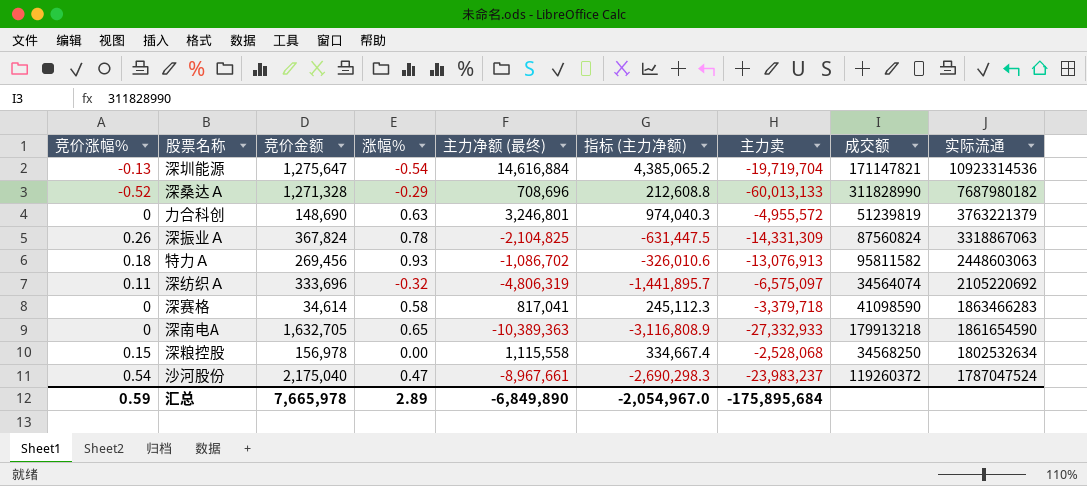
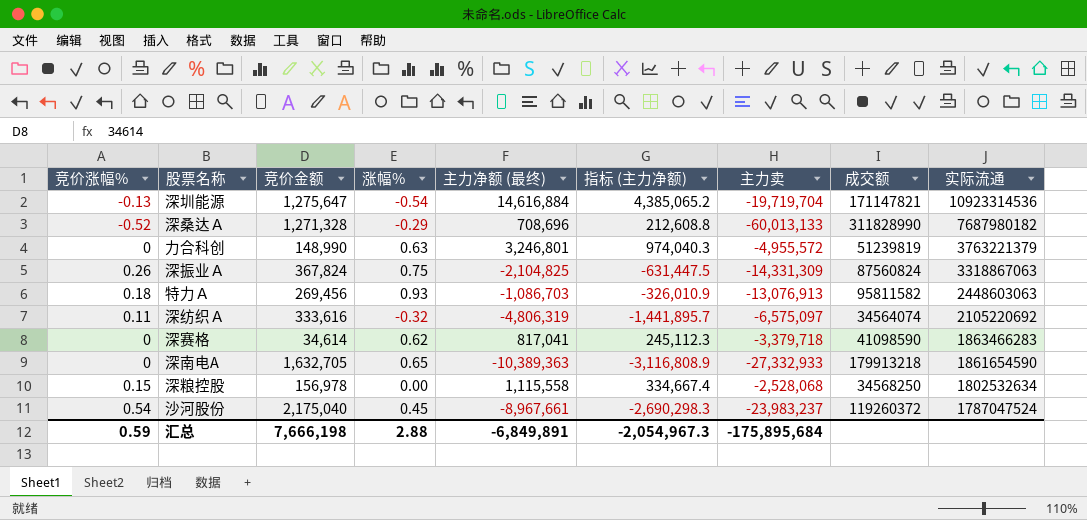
力合科创 | 竞价金额: 148,690 -> 148,990
深振业Ａ | 涨幅%: 0.78 -> 0.75
特力Ａ | 主力净额 (最终): -1,086,702 -> -1,086,703
特力Ａ | 指标 (主力净额): -326,010.6 -> -326,010.9
深纺织Ａ | 竞价金额: 333,696 -> 333,616
深赛格 | 涨幅%: 0.58 -> 0.62
沙河股份 | 涨幅%: 0.47 -> 0.45
汇总 | 竞价金额: 7,665,978 -> 7,666,198
汇总 | 涨幅%: 2.89 -> 2.88
汇总 | 主力净额 (最终): -6,849,890 -> -6,849,891
汇总 | 指标 (主力净额): -2,054,967.0 -> -2,054,967.3

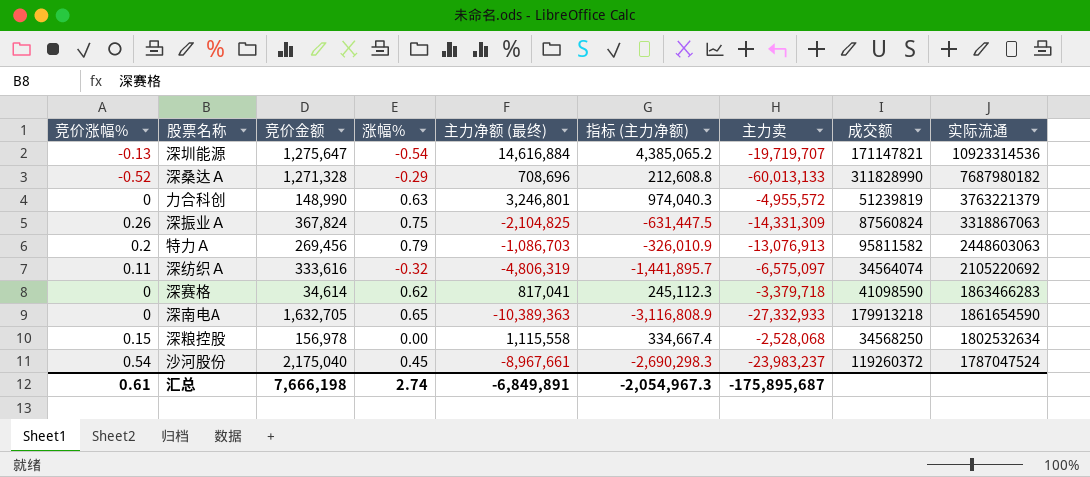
深圳能源 | 主力卖: -19,719,704 -> -19,719,707
特力Ａ | 竞价涨幅%: 0.18 -> 0.2
特力Ａ | 涨幅%: 0.93 -> 0.79
汇总 | 竞价涨幅%: 0.59 -> 0.61
汇总 | 涨幅%: 2.88 -> 2.74
汇总 | 主力卖: -175,895,684 -> -175,895,687

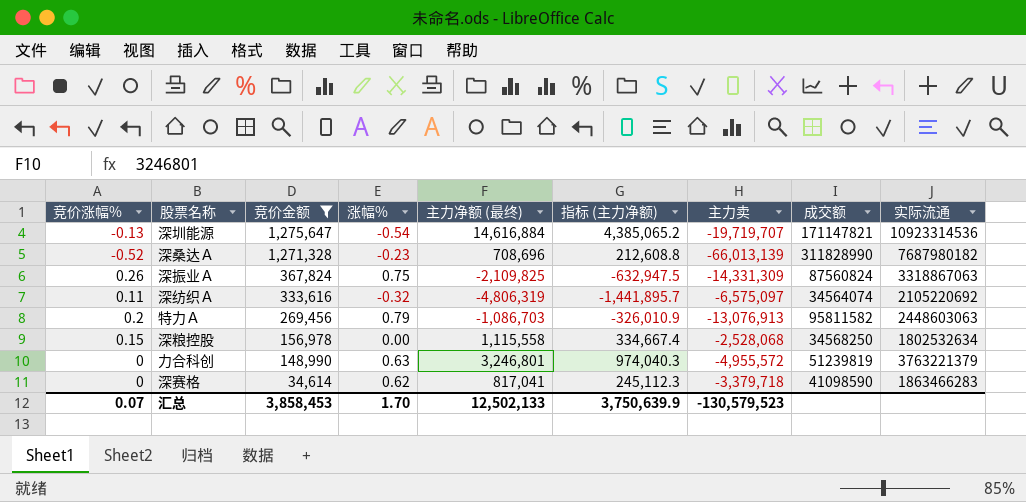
filter: none -> 竞价金额 <= 1,275,647
row order: 实际流通 descending -> 竞价金额 descending
深桑达Ａ | 涨幅%: -0.29 -> -0.23
深桑达Ａ | 主力卖: -60,013,133 -> -66,013,139
深振业Ａ | 主力净额 (最终): -2,104,825 -> -2,109,825
深振业Ａ | 指标 (主力净额): -631,447.5 -> -632,947.5
汇总 | 竞价涨幅%: 0.61 -> 0.07
汇总 | 竞价金额: 7,666,198 -> 3,858,453
汇总 | 涨幅%: 2.74 -> 1.70
汇总 | 主力净额 (最终): -6,849,891 -> 12,502,133
汇总 | 指标 (主力净额): -2,054,967.3 -> 3,750,639.9
汇总 | 主力卖: -175,895,687 -> -130,579,523

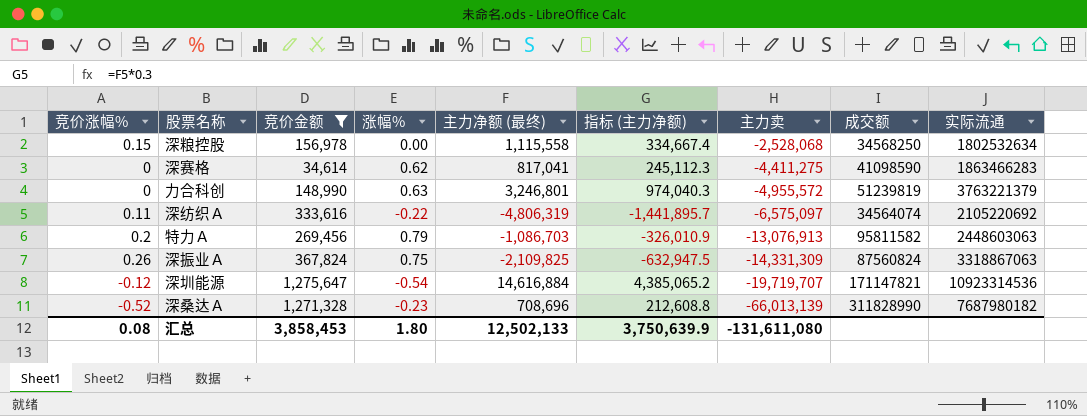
row order: 竞价金额 descending -> 主力卖 descending
深赛格 | 主力卖: -3,379,718 -> -4,411,275
深纺织Ａ | 涨幅%: -0.32 -> -0.22
深圳能源 | 竞价涨幅%: -0.13 -> -0.12
汇总 | 竞价涨幅%: 0.07 -> 0.08
汇总 | 涨幅%: 1.70 -> 1.80
汇总 | 主力卖: -130,579,523 -> -131,611,080

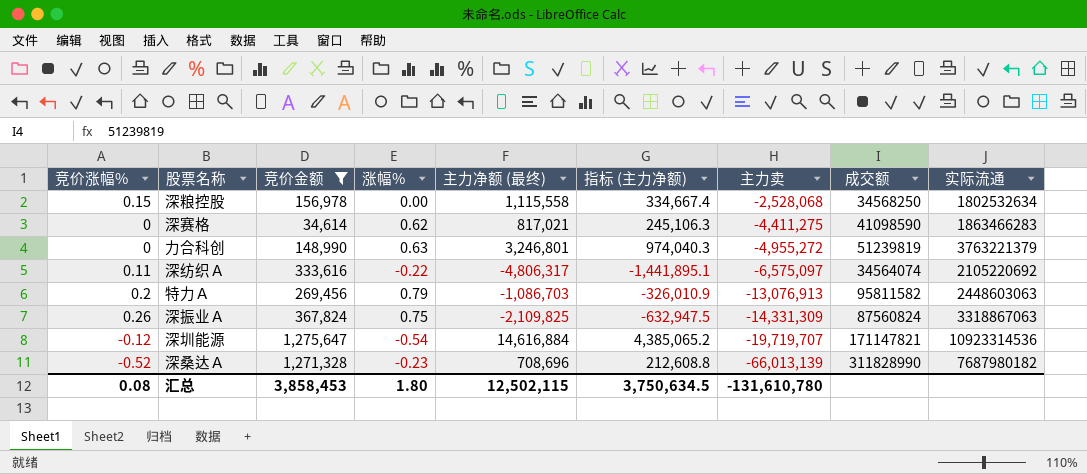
深赛格 | 主力净额 (最终): 817,041 -> 817,021
深赛格 | 指标 (主力净额): 245,112.3 -> 245,106.3
力合科创 | 主力卖: -4,955,572 -> -4,955,272
深纺织Ａ | 主力净额 (最终): -4,806,319 -> -4,806,317
深纺织Ａ | 指标 (主力净额): -1,441,895.7 -> -1,441,895.1
汇总 | 主力净额 (最终): 12,502,133 -> 12,502,115
汇总 | 指标 (主力净额): 3,750,639.9 -> 3,750,634.5
汇总 | 主力卖: -131,611,080 -> -131,610,780

